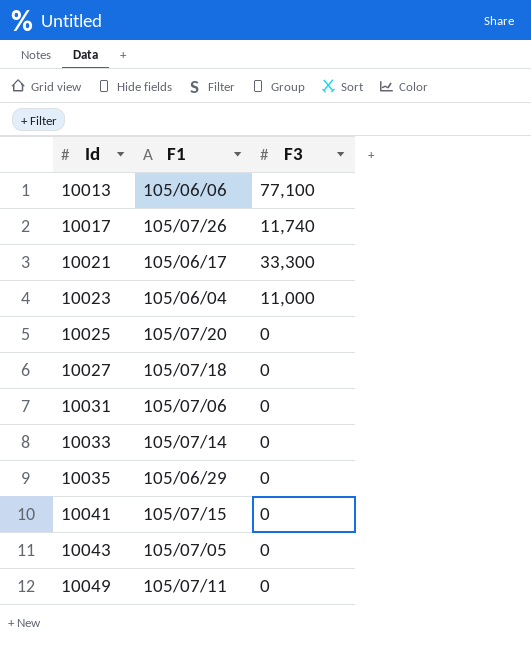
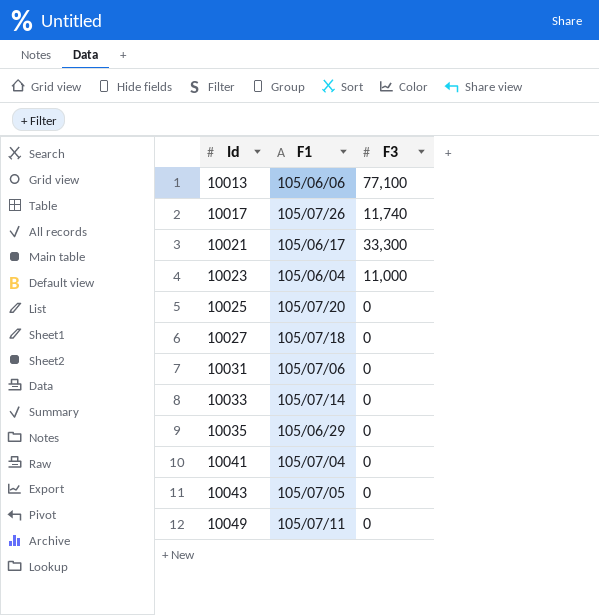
10041 | F1: 105/07/15 -> 105/07/04

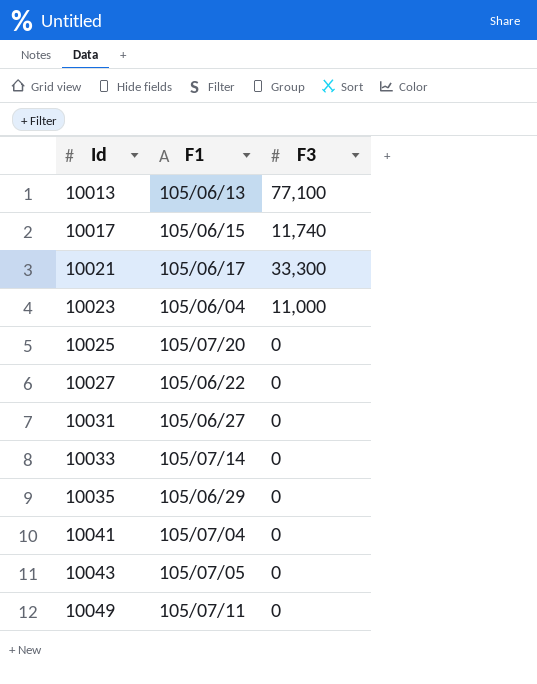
10013 | F1: 105/06/06 -> 105/06/13
10017 | F1: 105/07/26 -> 105/06/15
10027 | F1: 105/07/18 -> 105/06/22
10031 | F1: 105/07/06 -> 105/06/27

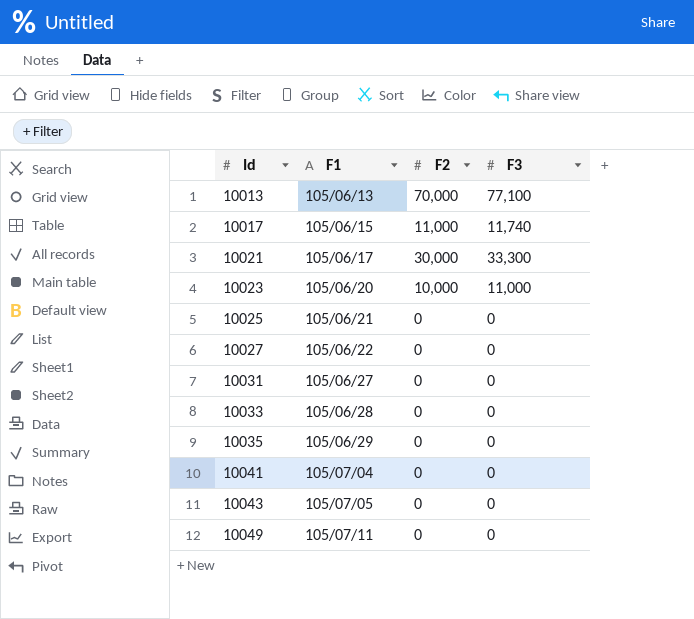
column F2 | position: none -> 3
10023 | F1: 105/06/04 -> 105/06/20
10025 | F1: 105/07/20 -> 105/06/21
10033 | F1: 105/07/14 -> 105/06/28

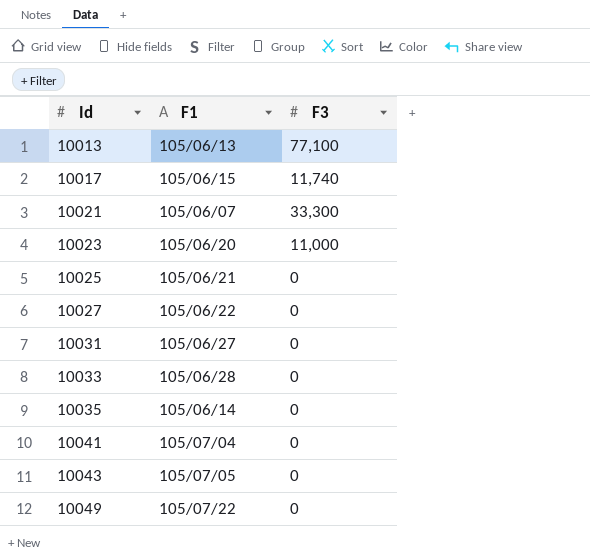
column F2 | position: 3 -> none
10021 | F1: 105/06/17 -> 105/06/07
10035 | F1: 105/06/29 -> 105/06/14
10049 | F1: 105/07/11 -> 105/07/22

